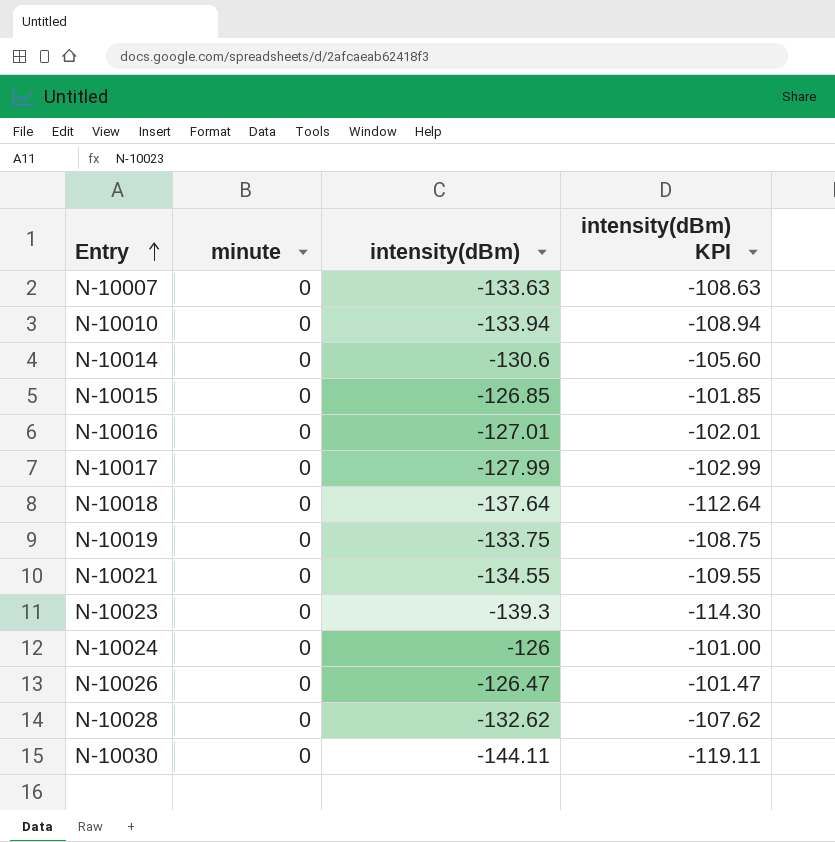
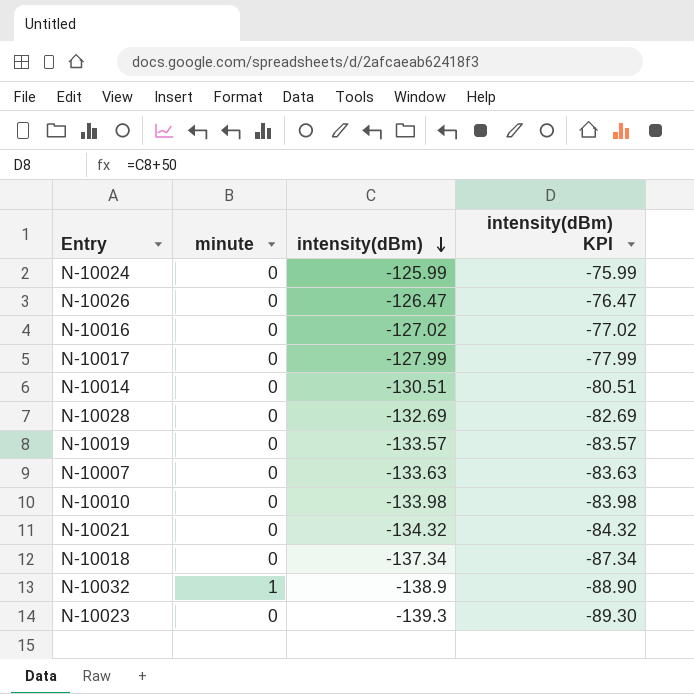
row order: Entry ascending -> intensity(dBm) descending
column intensity(dBm) KPI | formula: [intensity(dBm)] + 25 -> [intensity(dBm)] + 50
row N-10015: 0 | -126.85 | -101.85 -> none
row N-10030: 0 | -144.11 | -119.11 -> none
N-10024 | intensity(dBm): -126 -> -125.99
N-10016 | intensity(dBm): -127.01 -> -127.02
N-10014 | intensity(dBm): -130.6 -> -130.51
N-10028 | intensity(dBm): -132.62 -> -132.69
N-10019 | intensity(dBm): -133.75 -> -133.57
N-10010 | intensity(dBm): -133.94 -> -133.98
N-10021 | intensity(dBm): -134.55 -> -134.32
N-10018 | intensity(dBm): -137.64 -> -137.34
row N-10032: none -> 1 | -138.9 | -88.90

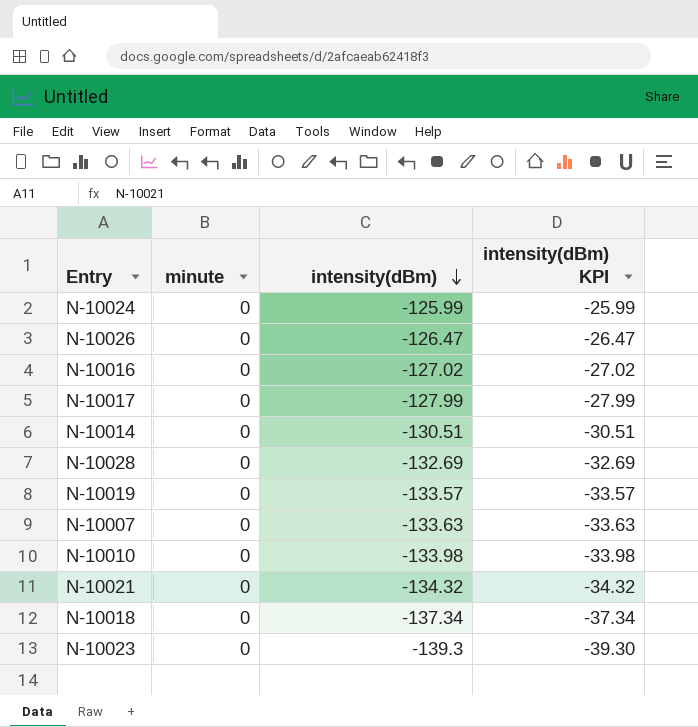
column intensity(dBm) KPI | formula: [intensity(dBm)] + 50 -> [intensity(dBm)] + 100
row N-10032: 1 | -138.9 | -88.90 -> none

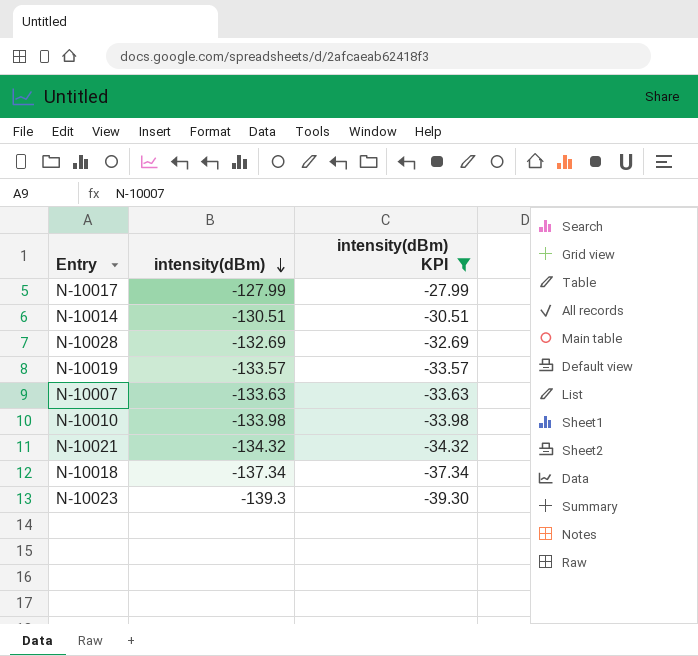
filter: none -> intensity(dBm) KPI <= -27.99
column minute | position: 2 -> none

